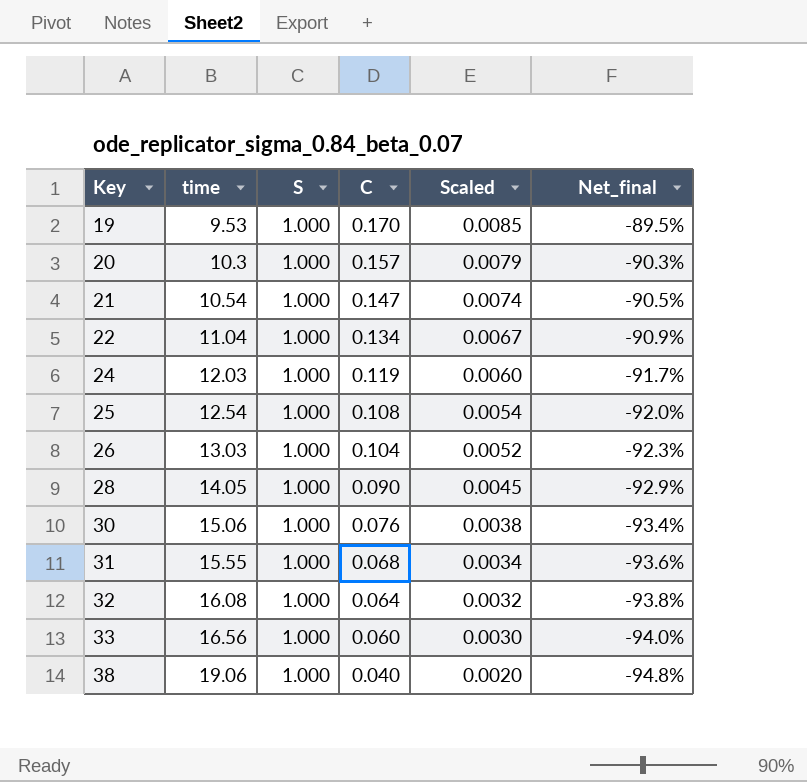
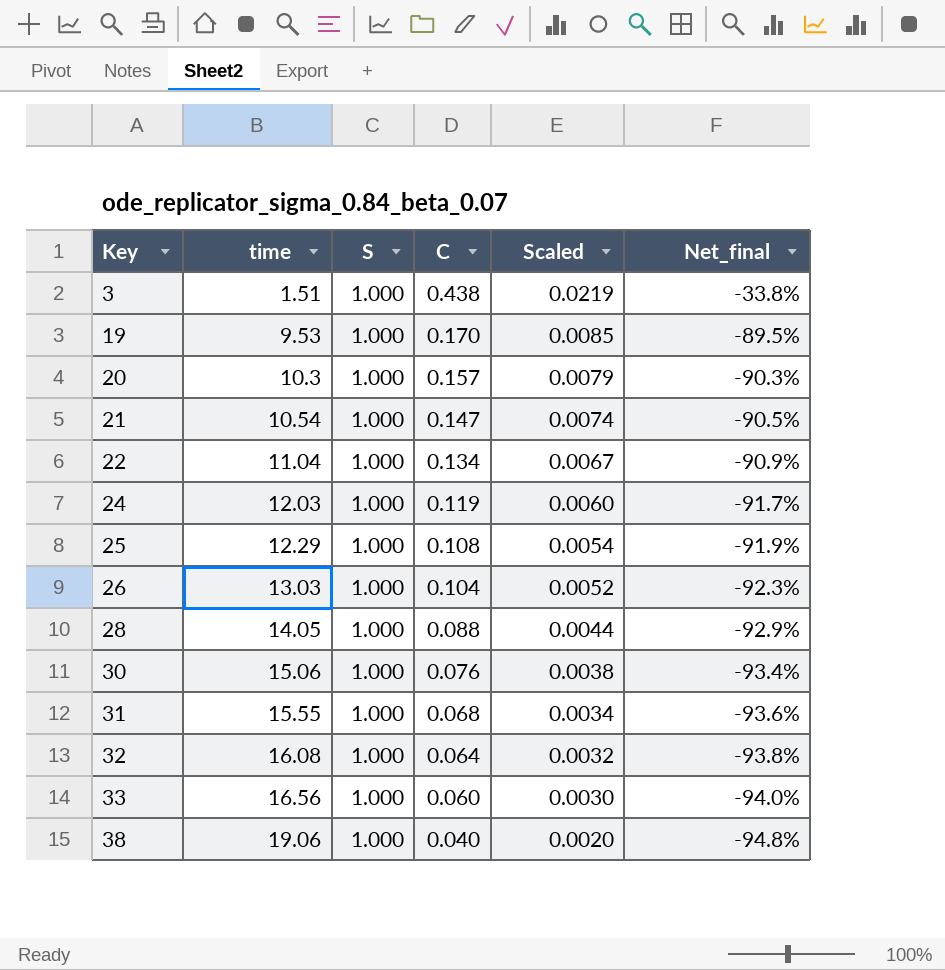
row 3: none -> 1.51 | 1.000 | 0.438 | 0.0219 | -33.8%
25 | time: 12.54 -> 12.29
25 | Net_final: -92.0% -> -91.9%
28 | C: 0.090 -> 0.088
28 | Scaled: 0.0045 -> 0.0044

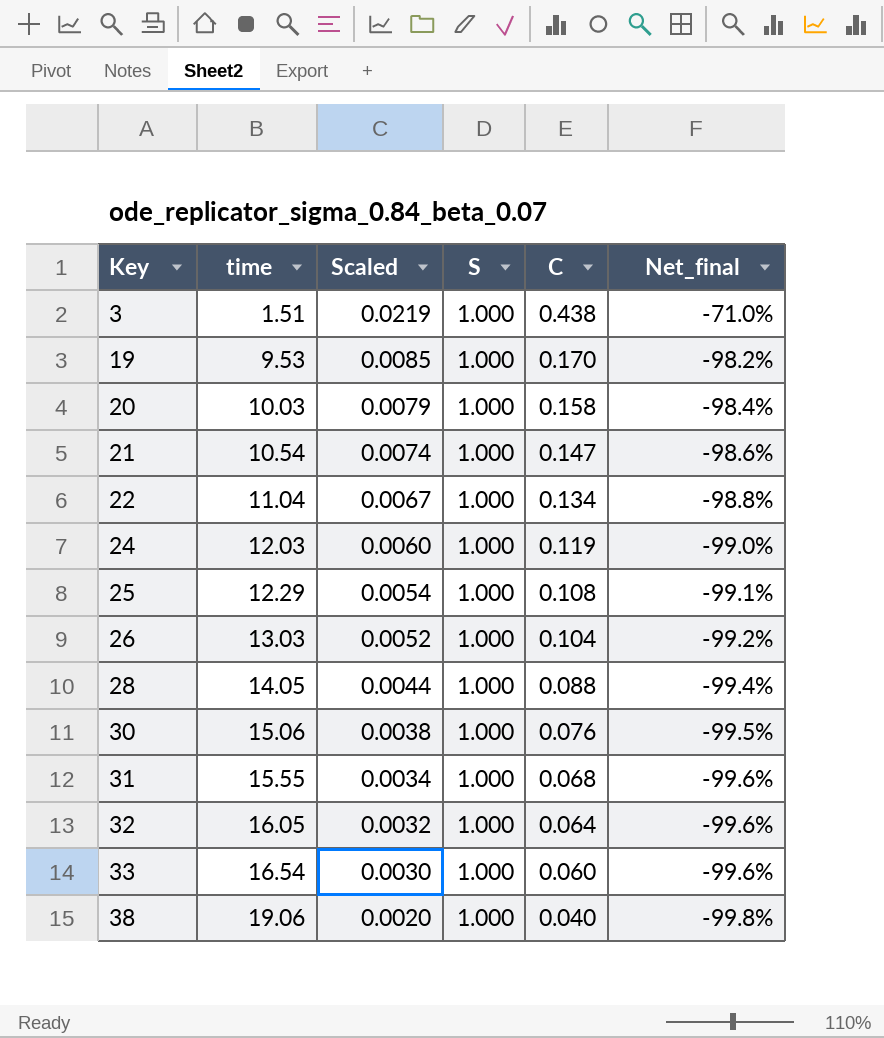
column Scaled | position: 5 -> 3
column Net_final | formula: ([S] - [time]) / [time] -> ([C] - [time]) / [time]
20 | time: 10.3 -> 10.03
20 | C: 0.157 -> 0.158
32 | time: 16.08 -> 16.05
33 | time: 16.56 -> 16.54

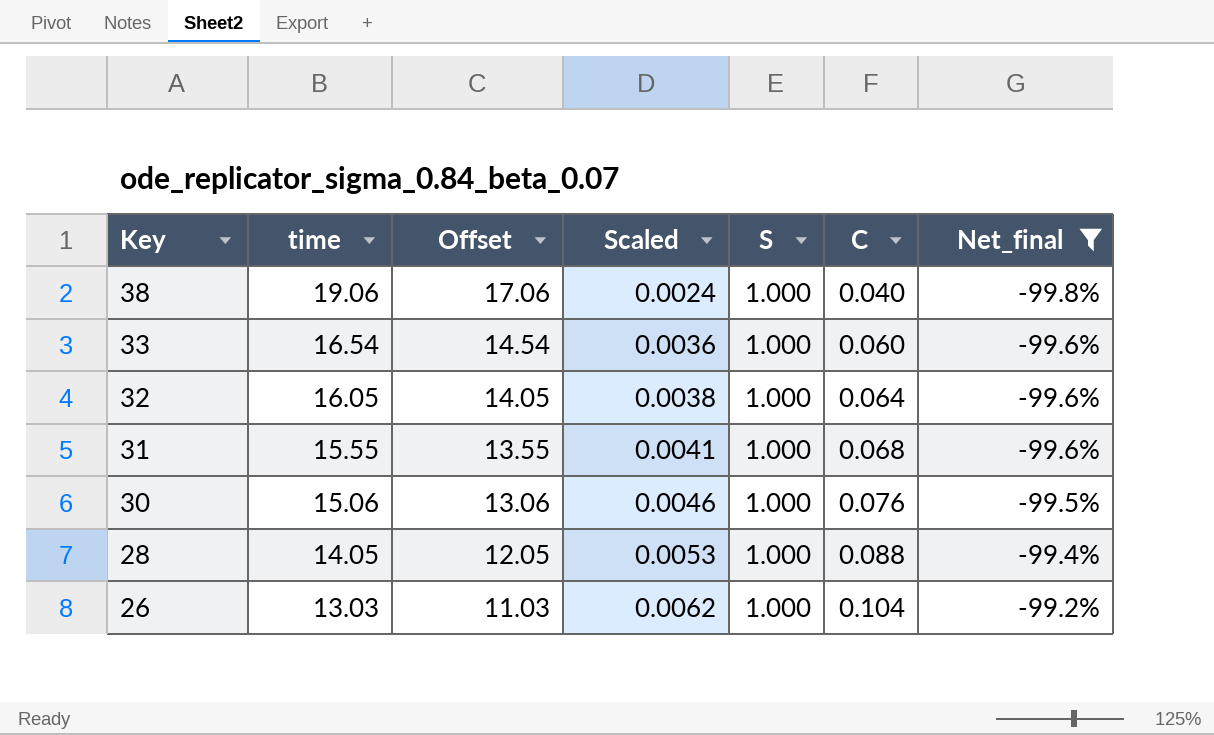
filter: none -> Net_final <= -99.2%
row order: Key ascending -> Key descending
column Offset | formula: none -> [time] - 2
column Scaled | formula: [C] * 0.05 -> [C] * 0.06

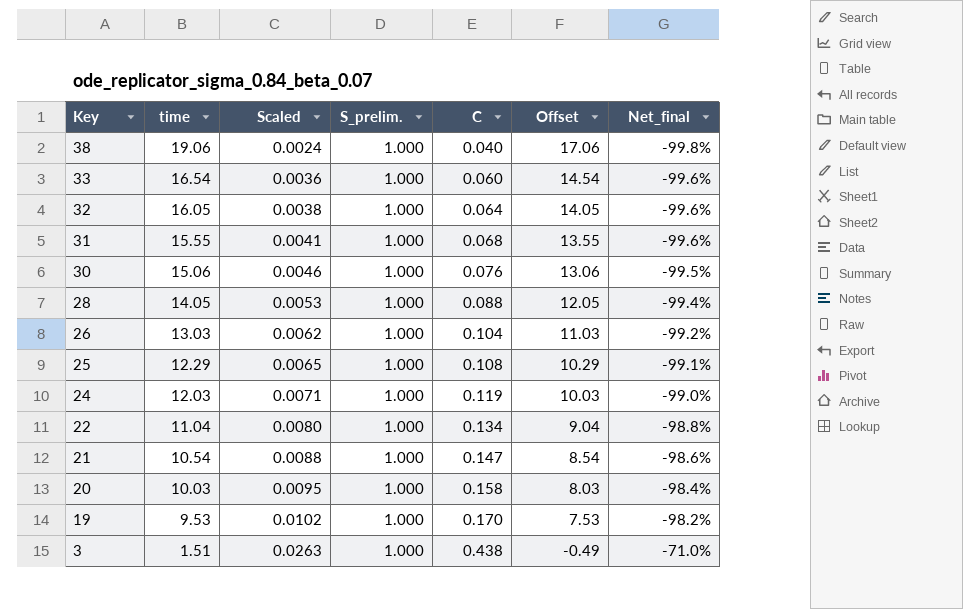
filter: Net_final <= -99.2% -> none
column name: S -> S_prelim.
column Offset | position: 3 -> 6

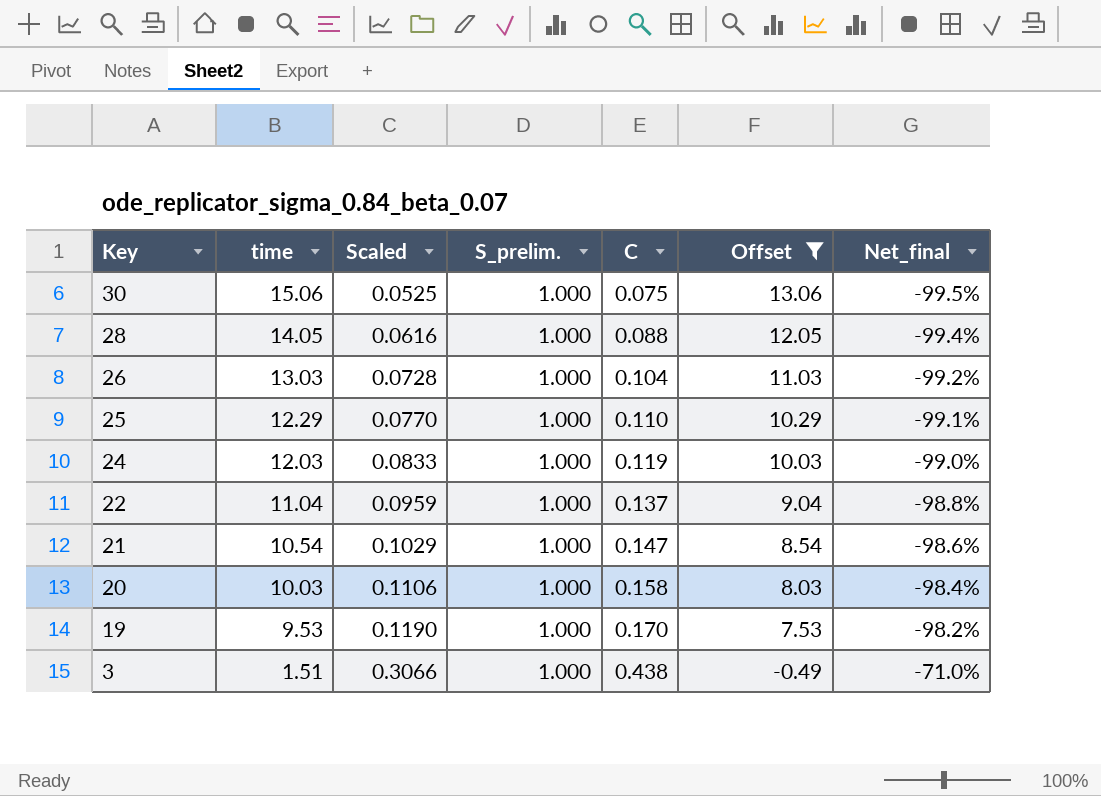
filter: none -> Offset <= 13.06
column Scaled | formula: [C] * 0.06 -> [C] * 0.7
30 | C: 0.076 -> 0.075
25 | C: 0.108 -> 0.110
22 | C: 0.134 -> 0.137

